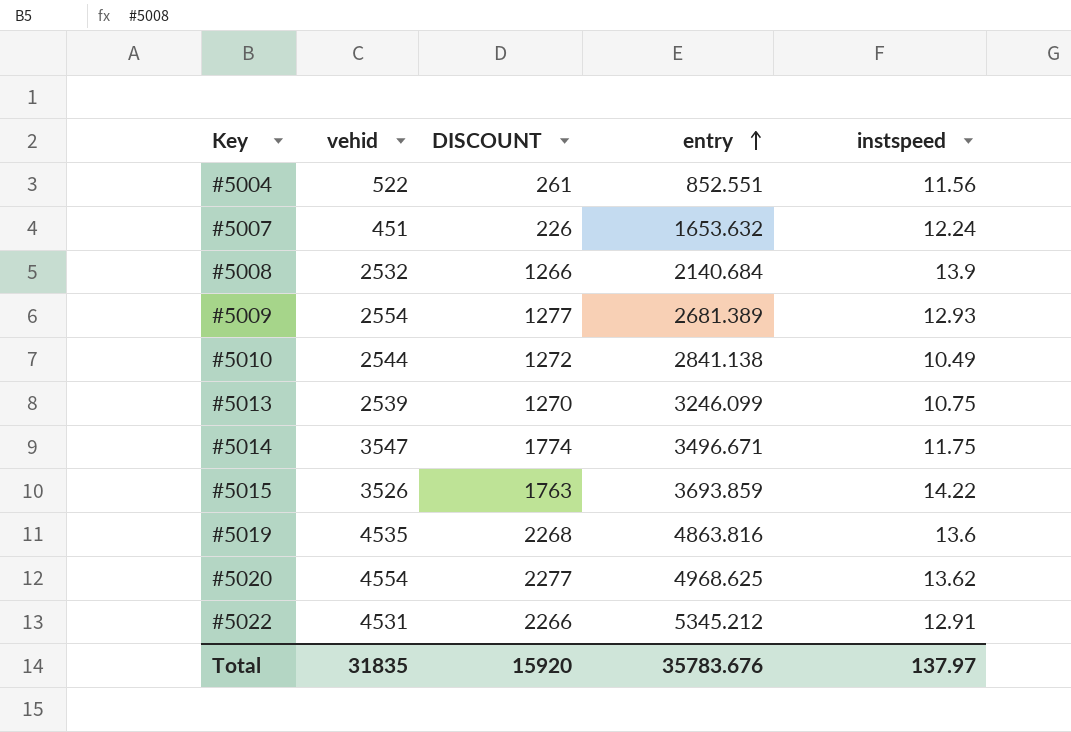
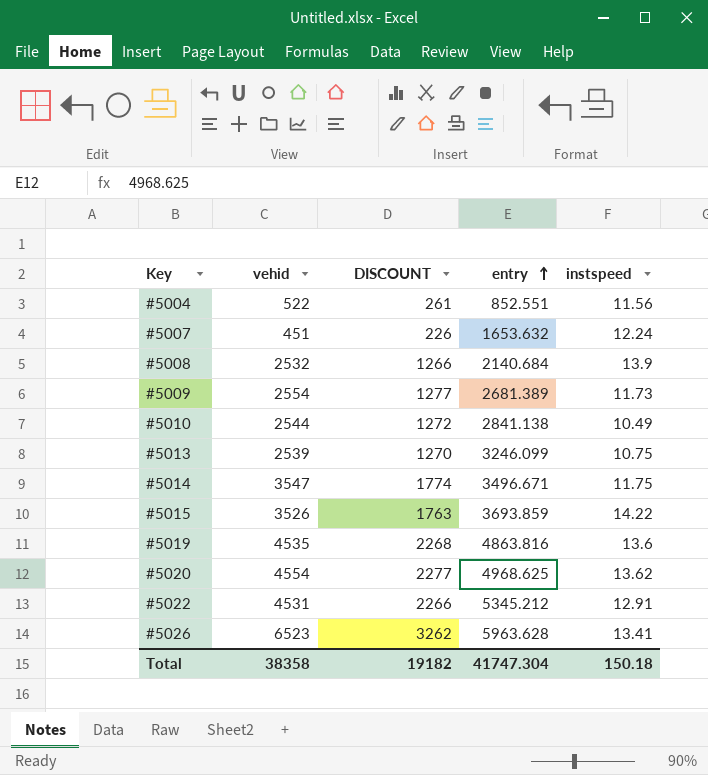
#5009 | instspeed: 12.93 -> 11.73
row #5026: none -> 6523 | 3262 | 5963.628 | 13.41
Total | vehid: 31835 -> 38358
Total | DISCOUNT: 15920 -> 19182
Total | entry: 35783.676 -> 41747.304
Total | instspeed: 137.97 -> 150.18

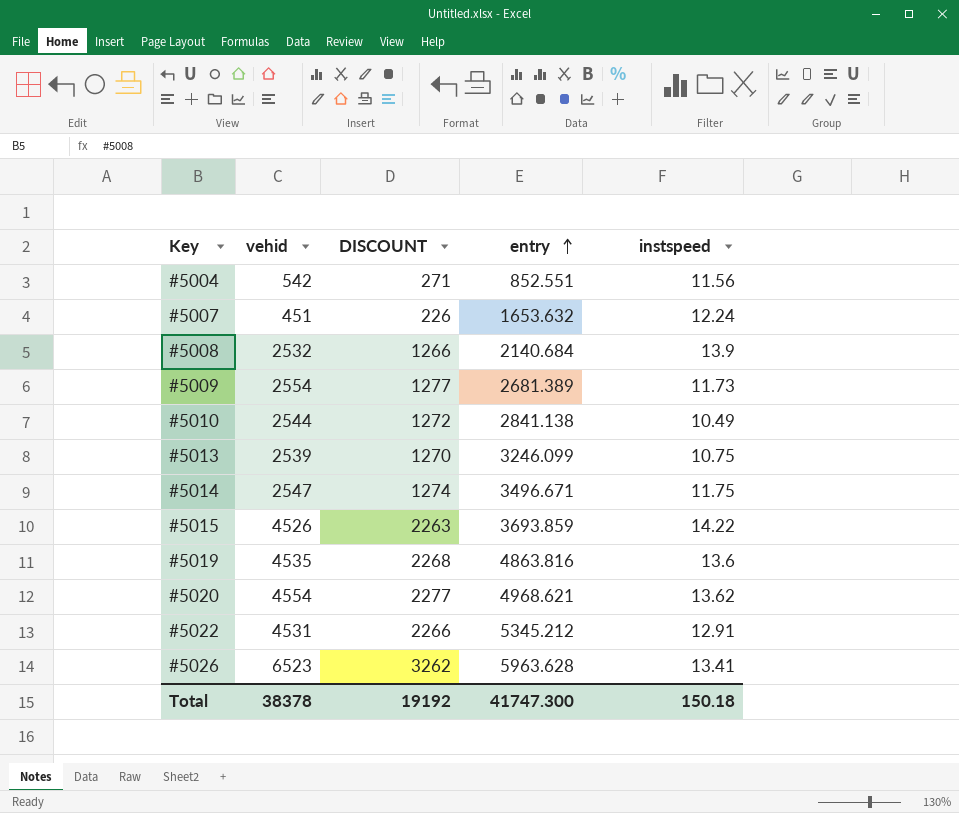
#5004 | vehid: 522 -> 542
#5004 | DISCOUNT: 261 -> 271
#5014 | vehid: 3547 -> 2547
#5014 | DISCOUNT: 1774 -> 1274
#5015 | vehid: 3526 -> 4526
#5015 | DISCOUNT: 1763 -> 2263
#5020 | entry: 4968.625 -> 4968.621
Total | vehid: 38358 -> 38378
Total | DISCOUNT: 19182 -> 19192
Total | entry: 41747.304 -> 41747.300

